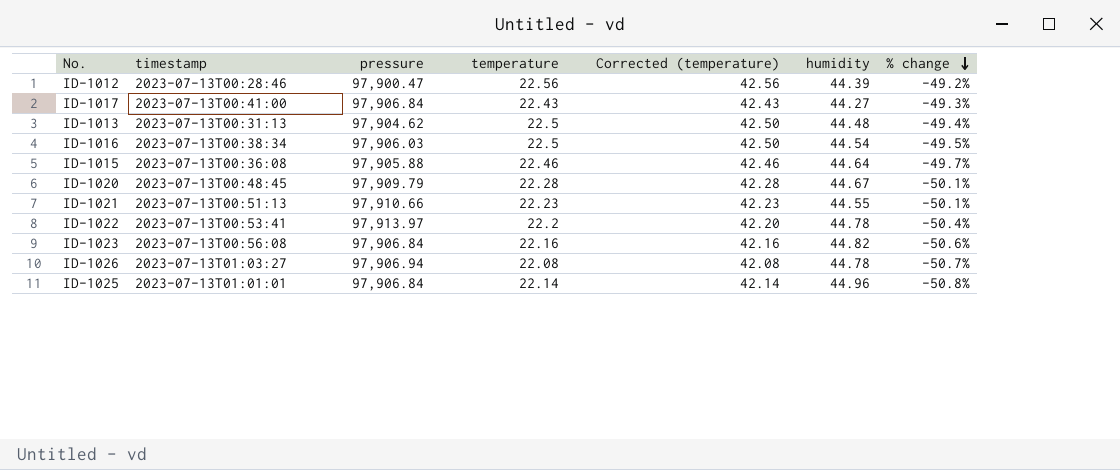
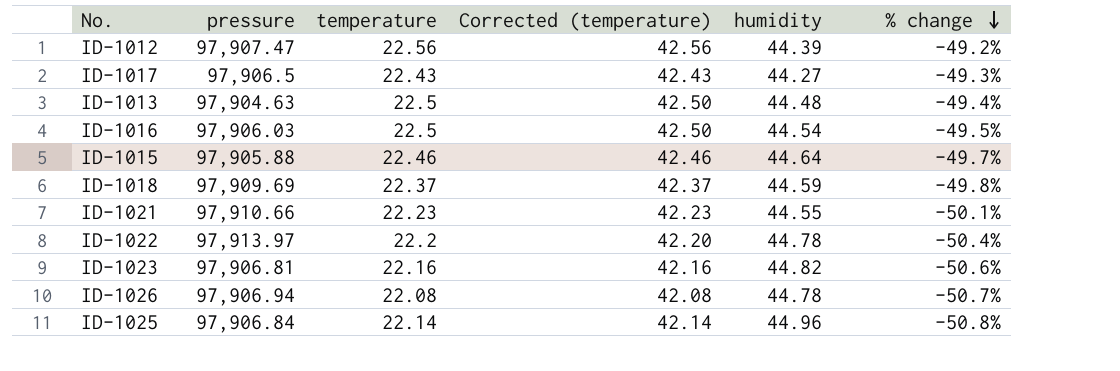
column timestamp | position: 2 -> none
row ID-1020: 2023-07-13T00:48:45 | 97,909.79 | 22.28 | 42.28 | 44.67 | -50.1% -> none
ID-1012 | pressure: 97,900.47 -> 97,907.47
ID-1017 | pressure: 97,906.84 -> 97,906.5
ID-1013 | pressure: 97,904.62 -> 97,904.63
row ID-1018: none -> 97,909.69 | 22.37 | 42.37 | 44.59 | -49.8%
ID-1023 | pressure: 97,906.84 -> 97,906.81

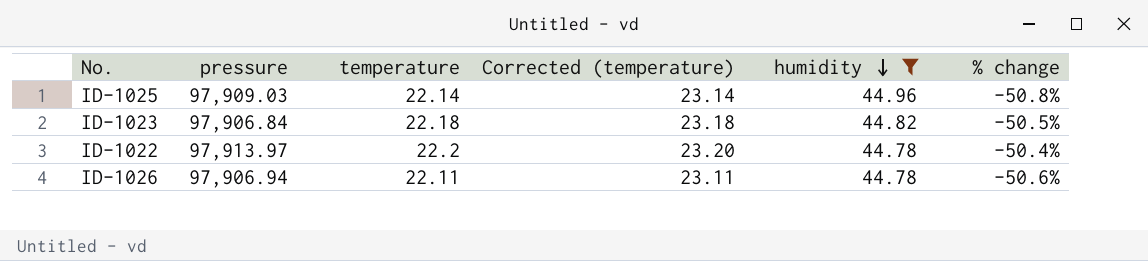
filter: none -> humidity >= 44.78
row order: % change descending -> humidity descending
column Corrected (temperature) | formula: [temperature] + 20 -> [temperature] + 1
ID-1025 | pressure: 97,906.84 -> 97,909.03
ID-1023 | pressure: 97,906.81 -> 97,906.84
ID-1023 | temperature: 22.16 -> 22.18
ID-1023 | % change: -50.6% -> -50.5%
ID-1026 | temperature: 22.08 -> 22.11
ID-1026 | % change: -50.7% -> -50.6%

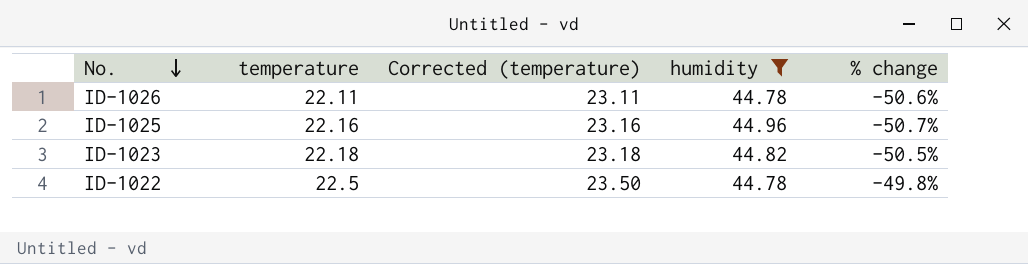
row order: humidity descending -> No. descending
column pressure | position: 2 -> none
ID-1025 | temperature: 22.14 -> 22.16
ID-1025 | Corrected (temperature): 23.14 -> 23.16
ID-1025 | % change: -50.8% -> -50.7%
ID-1022 | temperature: 22.2 -> 22.5
ID-1022 | Corrected (temperature): 23.20 -> 23.50
ID-1022 | % change: -50.4% -> -49.8%

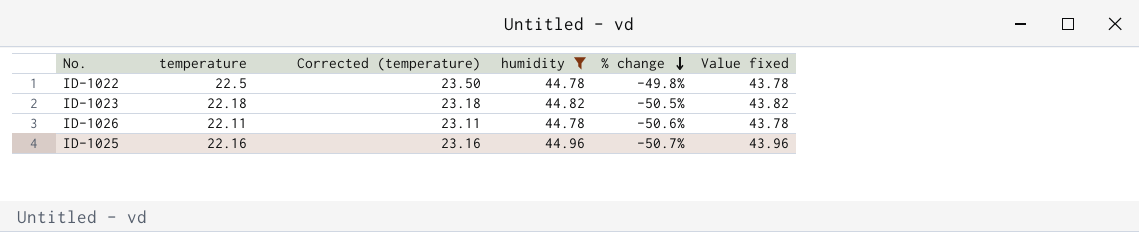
row order: No. descending -> % change descending
column Value fixed | formula: none -> [humidity] - 1

